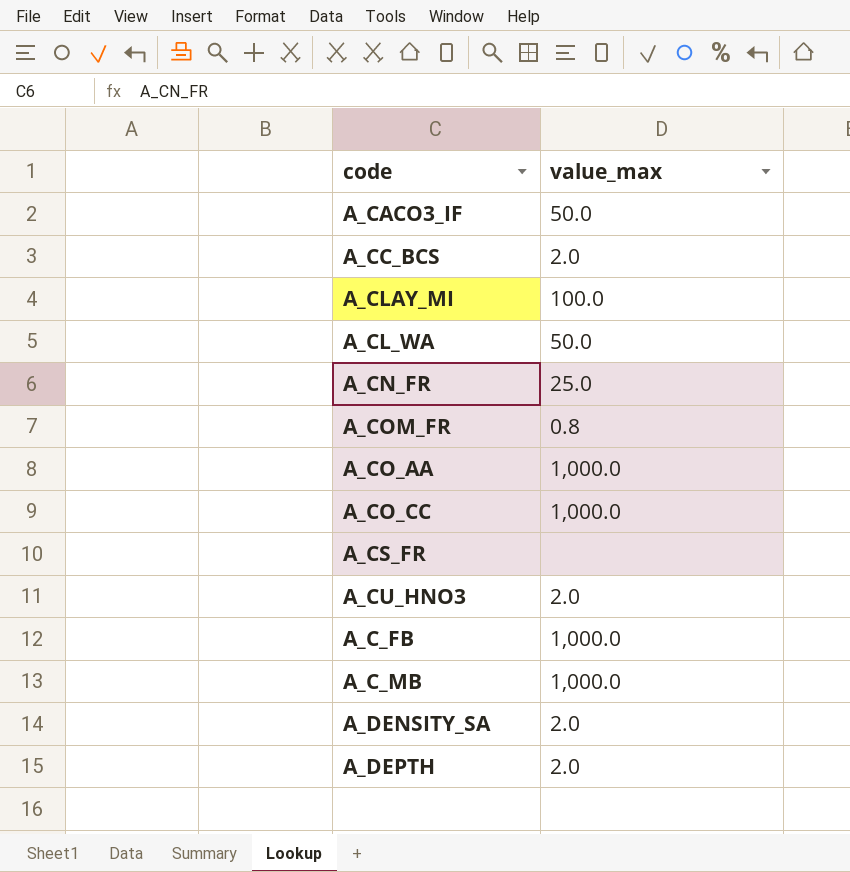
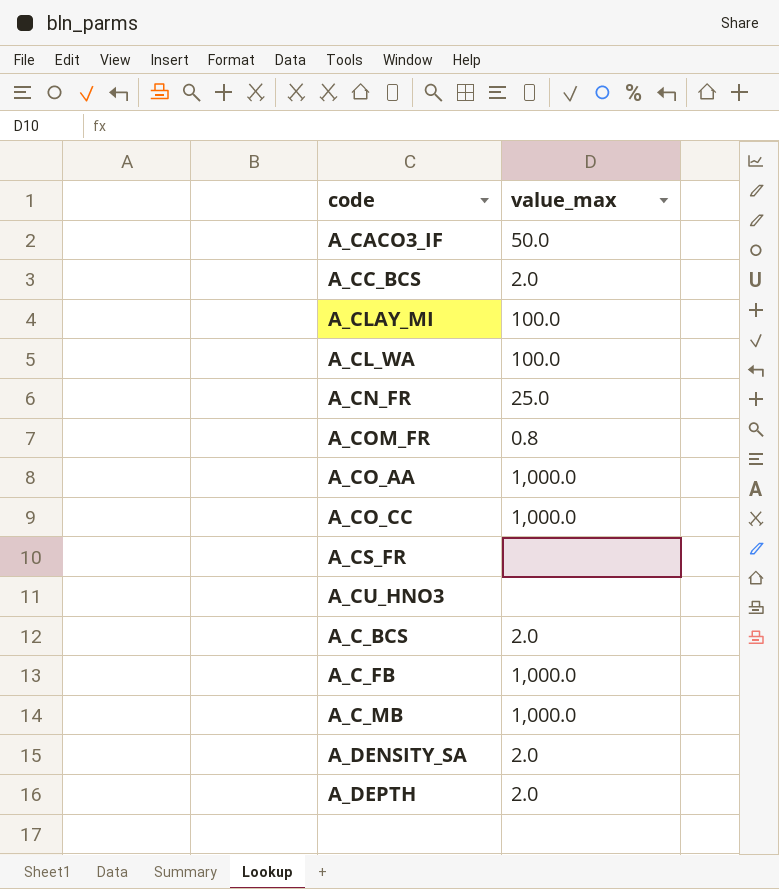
A_CL_WA | value_max: 50.0 -> 100.0
A_CU_HNO3 | value_max: 2.0 -> none
row A_C_BCS: none -> 2.0

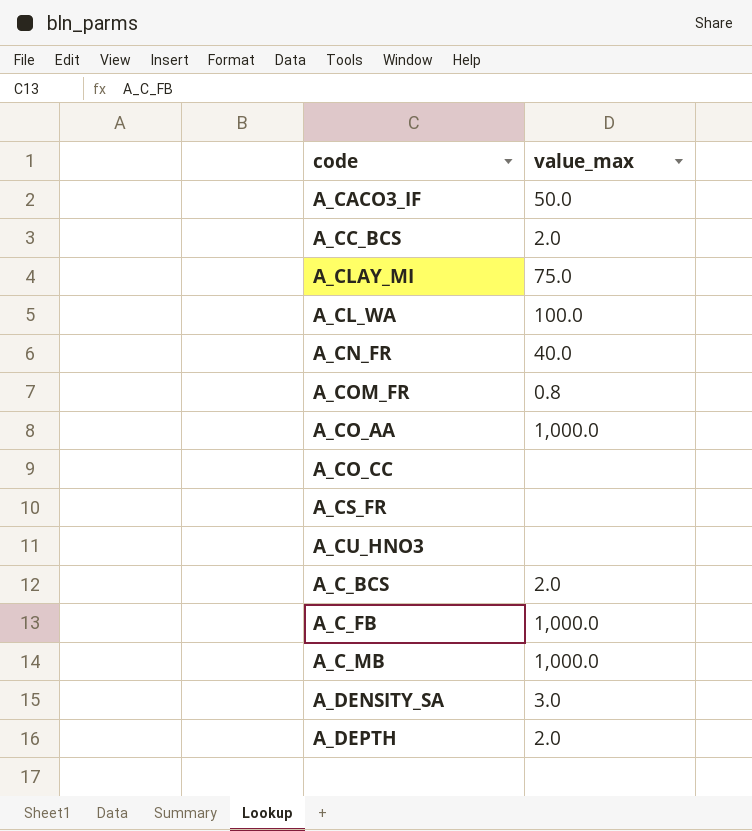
A_CLAY_MI | value_max: 100.0 -> 75.0
A_CN_FR | value_max: 25.0 -> 40.0
A_CO_CC | value_max: 1,000.0 -> none
A_DENSITY_SA | value_max: 2.0 -> 3.0

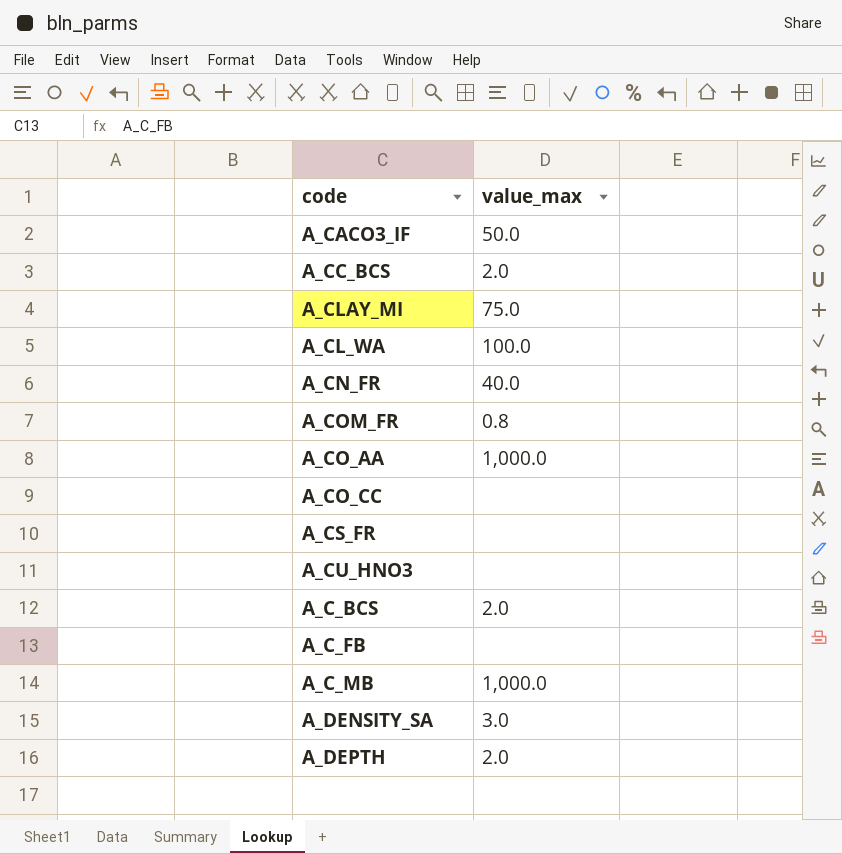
A_C_FB | value_max: 1,000.0 -> none

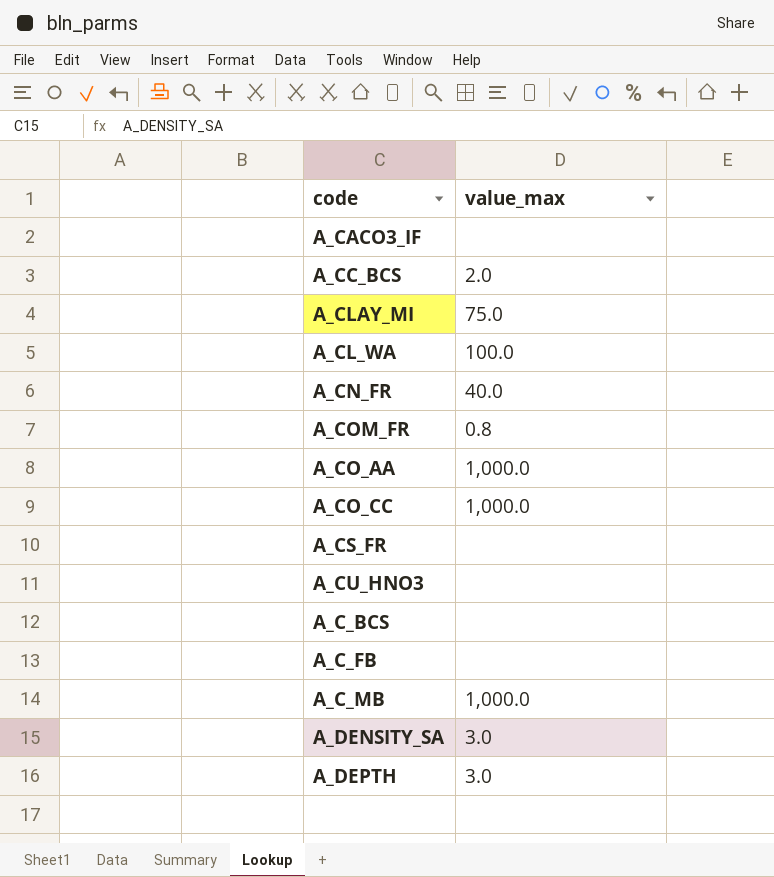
A_CACO3_IF | value_max: 50.0 -> none
A_CO_CC | value_max: none -> 1,000.0
A_C_BCS | value_max: 2.0 -> none
A_DEPTH | value_max: 2.0 -> 3.0

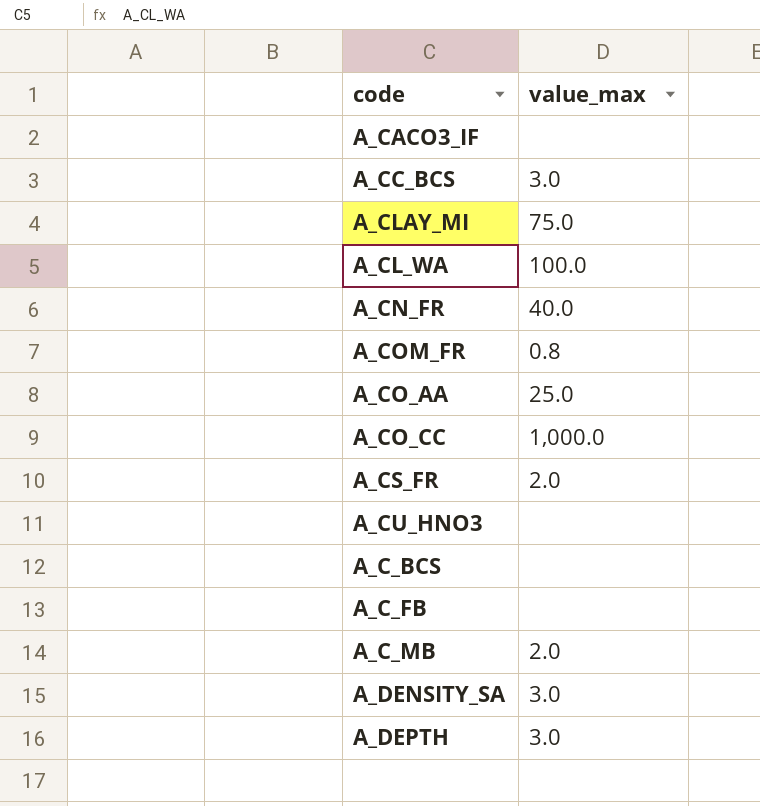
A_CC_BCS | value_max: 2.0 -> 3.0
A_CO_AA | value_max: 1,000.0 -> 25.0
A_CS_FR | value_max: none -> 2.0
A_C_MB | value_max: 1,000.0 -> 2.0

